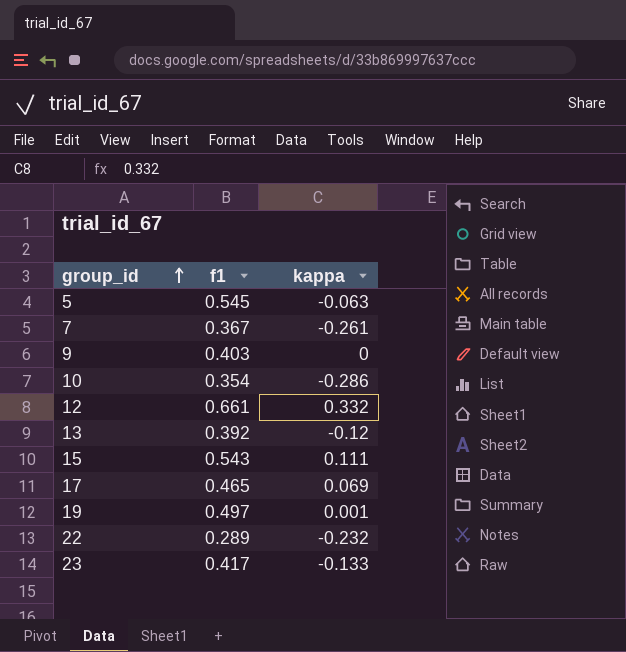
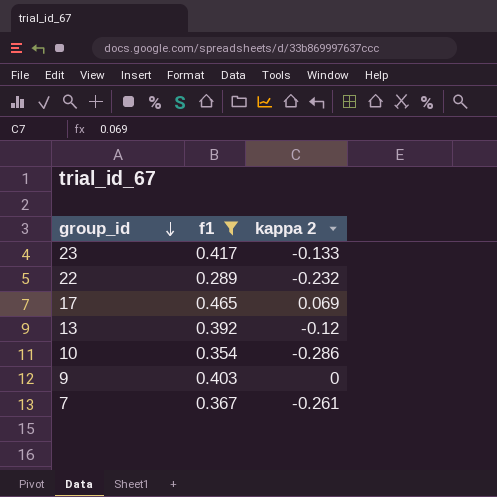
filter: none -> f1 <= 0.465
row order: group_id ascending -> group_id descending
column name: kappa -> kappa 2

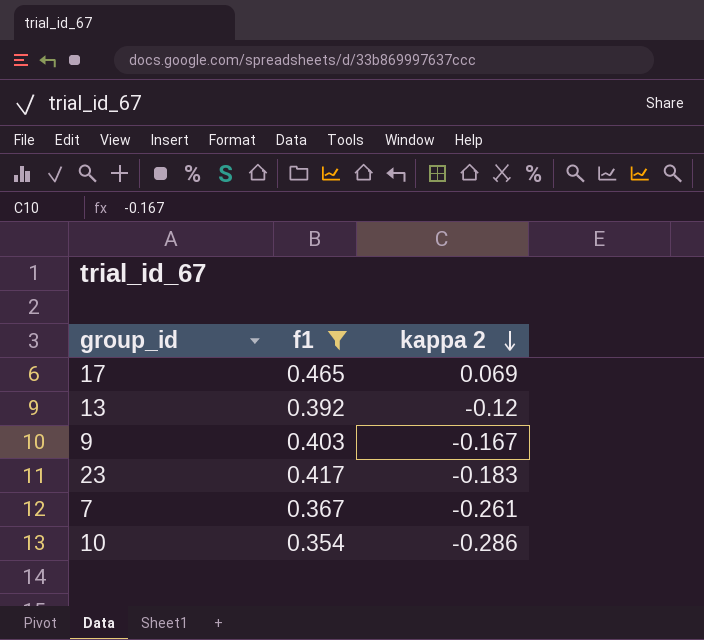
row order: group_id descending -> kappa 2 descending
row 22: 0.289 | -0.232 -> none
9 | kappa 2: 0 -> -0.167
23 | kappa 2: -0.133 -> -0.183

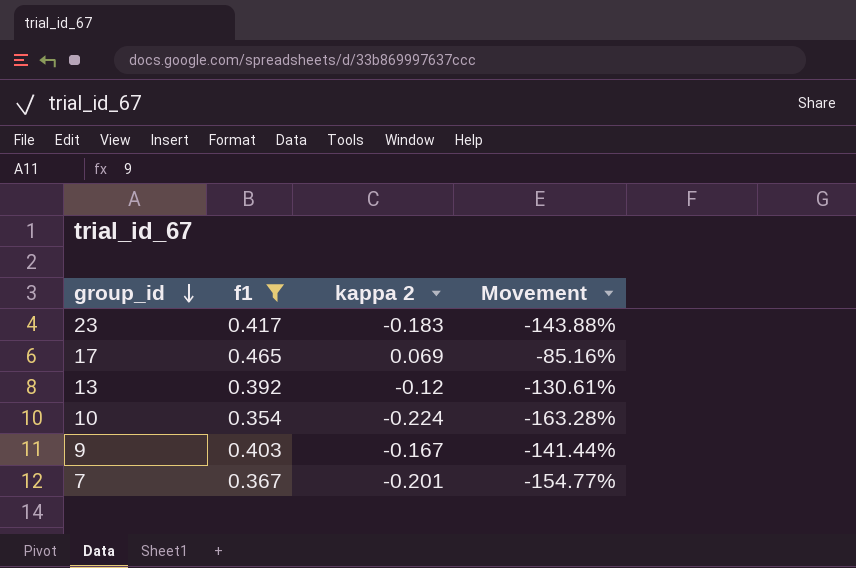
row order: kappa 2 descending -> group_id descending
column Movement | formula: none -> ([kappa 2] - [f1]) / [f1]
10 | kappa 2: -0.286 -> -0.224
7 | kappa 2: -0.261 -> -0.201

